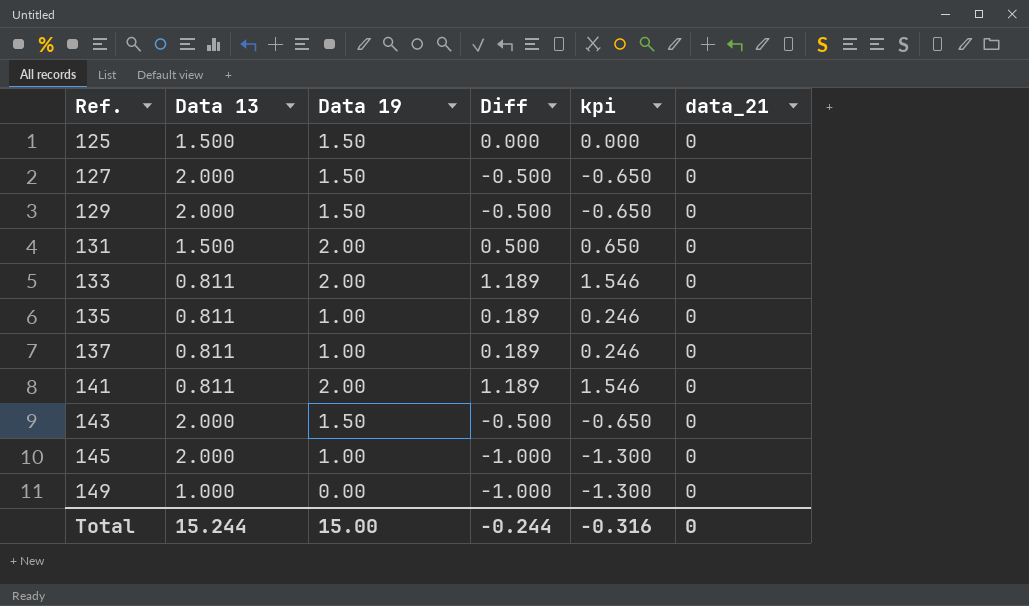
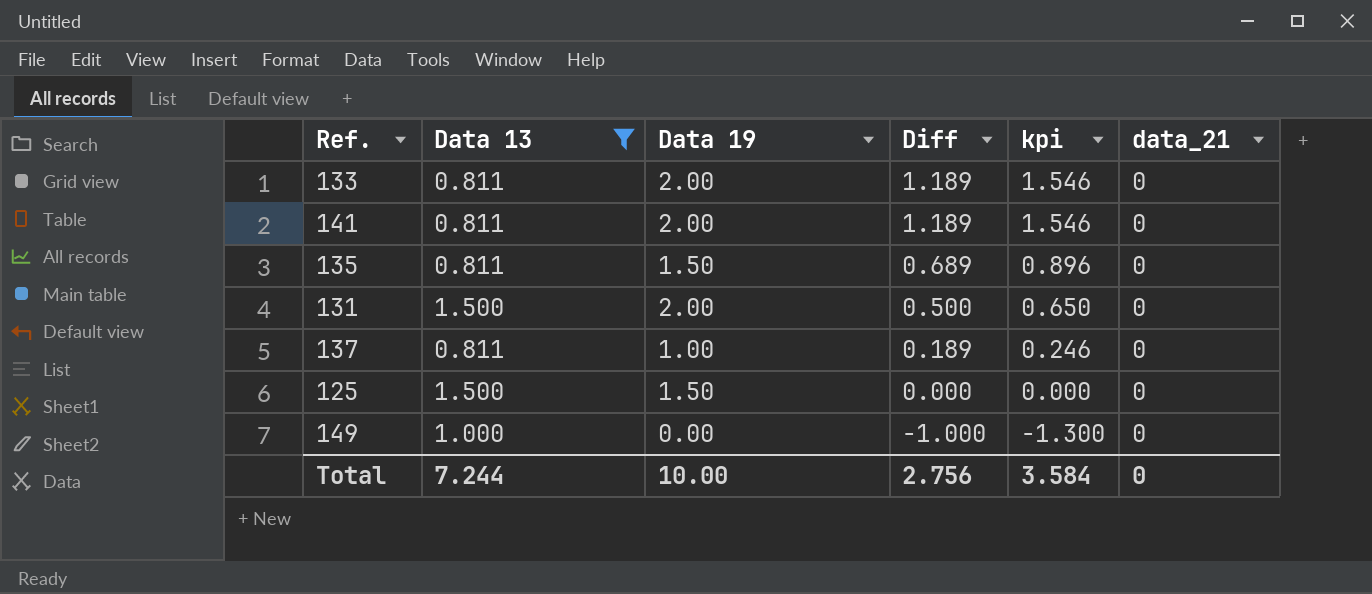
filter: none -> Data 13 != 2.000
row order: Ref. ascending -> Diff descending
135 | Data 19: 1.00 -> 1.50
135 | Diff: 0.189 -> 0.689
135 | kpi: 0.246 -> 0.896
Total | Data 13: 15.244 -> 7.244
Total | Data 19: 15.00 -> 10.00
Total | Diff: -0.244 -> 2.756
Total | kpi: -0.316 -> 3.584

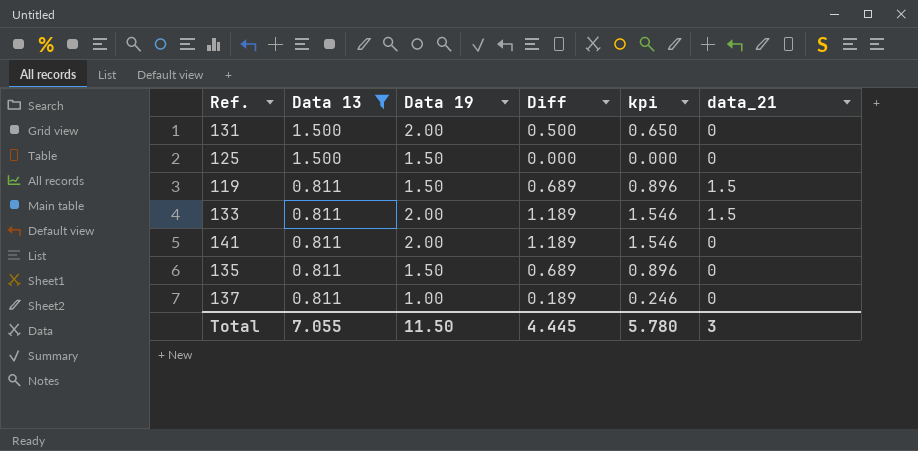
row order: Diff descending -> Data 13 descending
row 149: 1.000 | 0.00 | -1.000 | -1.300 | 0 -> none
row 119: none -> 0.811 | 1.50 | 0.689 | 0.896 | 1.5
133 | data_21: 0 -> 1.5
Total | Data 13: 7.244 -> 7.055
Total | Data 19: 10.00 -> 11.50
Total | Diff: 2.756 -> 4.445
Total | kpi: 3.584 -> 5.780
Total | data_21: 0 -> 3

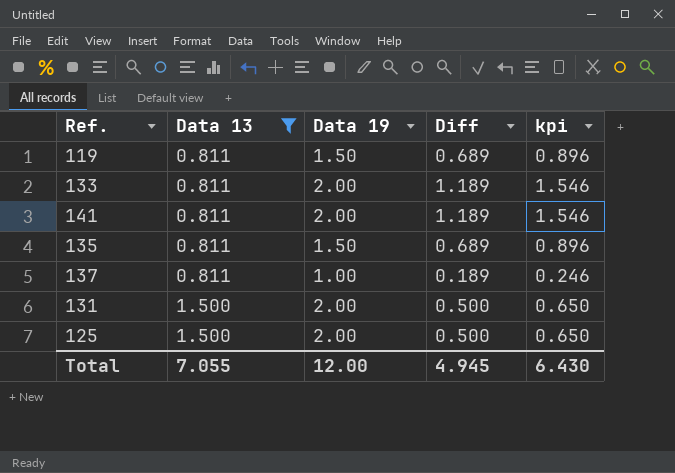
row order: Data 13 descending -> Data 13 ascending
column data_21 | position: 6 -> none
125 | Data 19: 1.50 -> 2.00
125 | Diff: 0.000 -> 0.500
125 | kpi: 0.000 -> 0.650
Total | Data 19: 11.50 -> 12.00
Total | Diff: 4.445 -> 4.945
Total | kpi: 5.780 -> 6.430

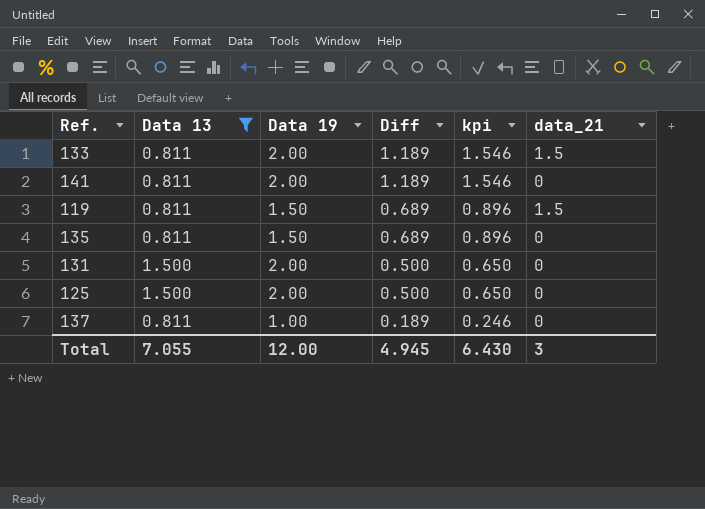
row order: Data 13 ascending -> Diff descending
column data_21 | position: none -> 6

